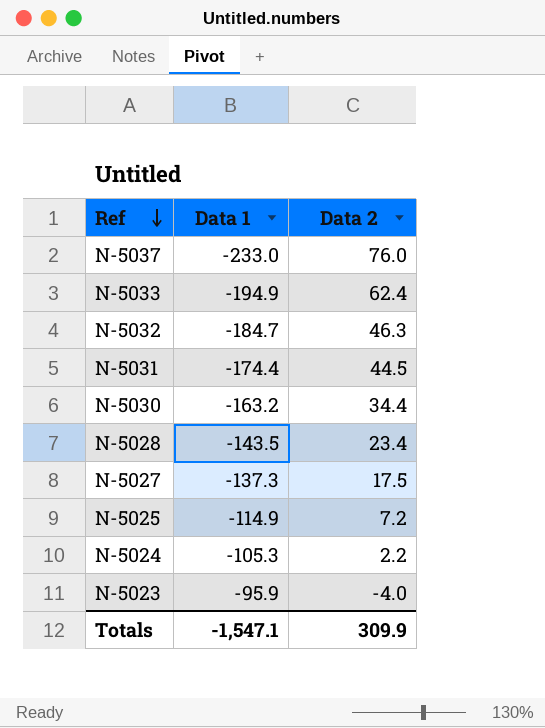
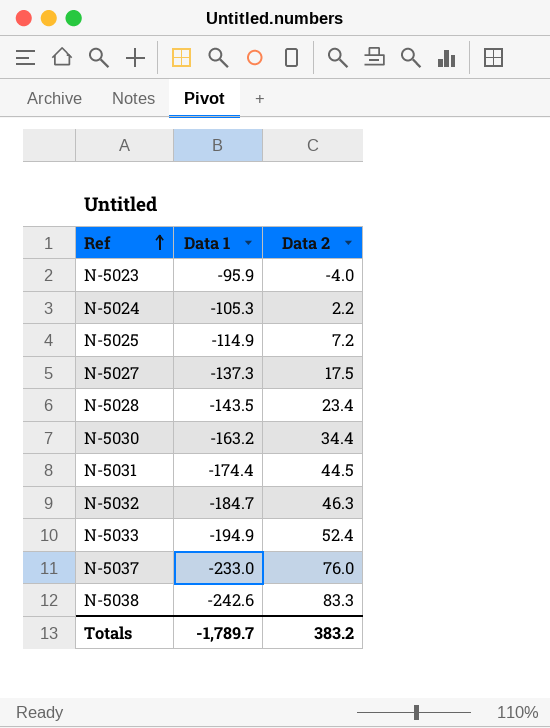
row order: Ref descending -> Ref ascending
N-5033 | Data 2: 62.4 -> 52.4
row N-5038: none -> -242.6 | 83.3
Totals | Data 1: -1,547.1 -> -1,789.7
Totals | Data 2: 309.9 -> 383.2

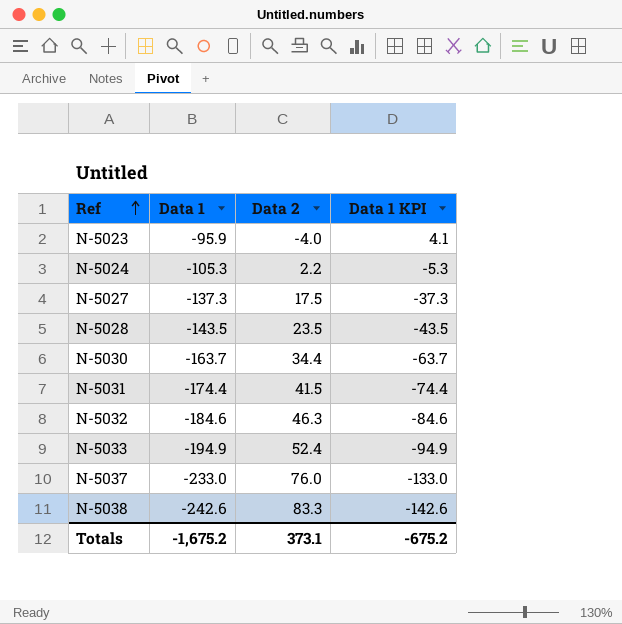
column Data 1 KPI | formula: none -> [Data 1] + 100
row N-5025: -114.9 | 7.2 -> none
N-5028 | Data 2: 23.4 -> 23.5
N-5030 | Data 1: -163.2 -> -163.7
N-5031 | Data 2: 44.5 -> 41.5
N-5032 | Data 1: -184.7 -> -184.6
Totals | Data 1: -1,789.7 -> -1,675.2
Totals | Data 2: 383.2 -> 373.1

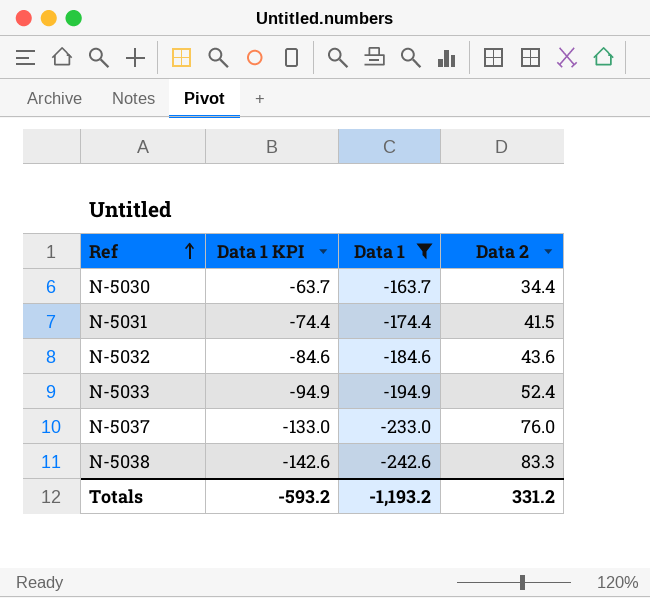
filter: none -> Data 1 <= -163.7
column Data 1 KPI | position: 4 -> 2
N-5032 | Data 2: 46.3 -> 43.6
Totals | Data 1 KPI: -675.2 -> -593.2
Totals | Data 1: -1,675.2 -> -1,193.2
Totals | Data 2: 373.1 -> 331.2

